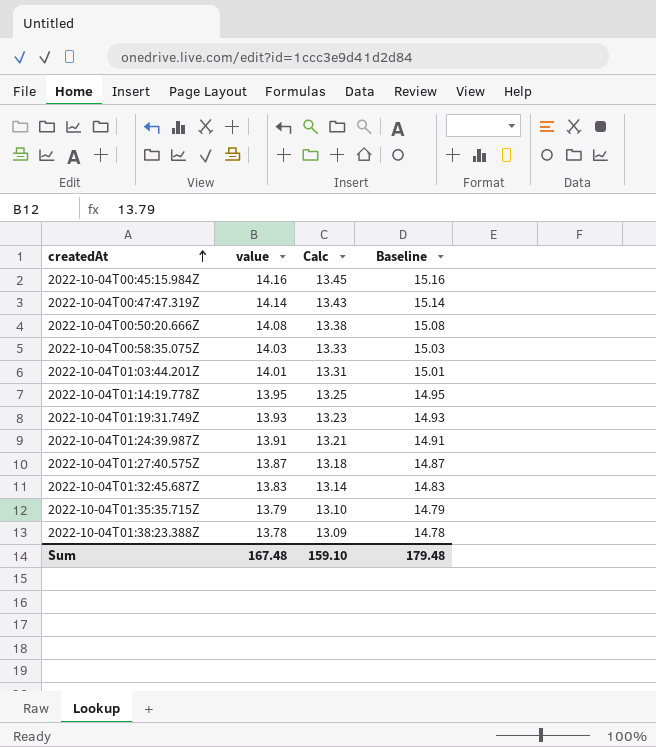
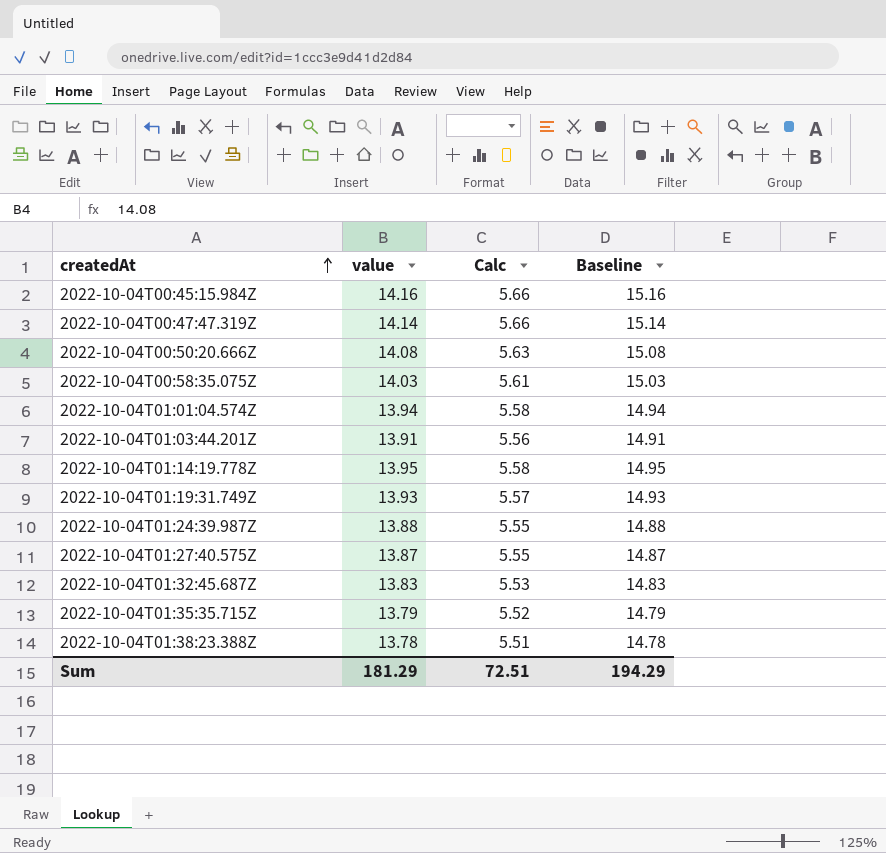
column Calc | formula: [value] * 0.95 -> [value] * 0.4
row 2022-10-04T01:01:04.574Z: none -> 13.94 | 5.58 | 14.94
2022-10-04T01:03:44.201Z | value: 14.01 -> 13.91
2022-10-04T01:03:44.201Z | Baseline: 15.01 -> 14.91
2022-10-04T01:24:39.987Z | value: 13.91 -> 13.88
2022-10-04T01:24:39.987Z | Baseline: 14.91 -> 14.88
Sum | value: 167.48 -> 181.29
Sum | Calc: 159.10 -> 72.51
Sum | Baseline: 179.48 -> 194.29

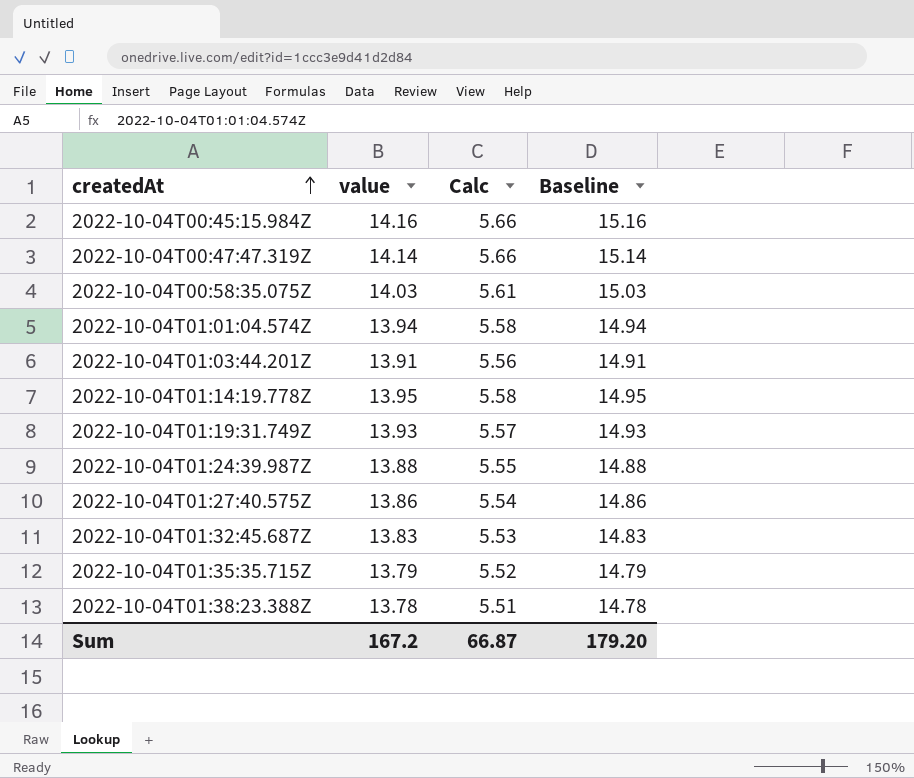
row 2022-10-04T00:50:20.666Z: 14.08 | 5.63 | 15.08 -> none
2022-10-04T01:27:40.575Z | value: 13.87 -> 13.86
2022-10-04T01:27:40.575Z | Calc: 5.55 -> 5.54
2022-10-04T01:27:40.575Z | Baseline: 14.87 -> 14.86
Sum | value: 181.29 -> 167.2
Sum | Calc: 72.51 -> 66.87
Sum | Baseline: 194.29 -> 179.20

